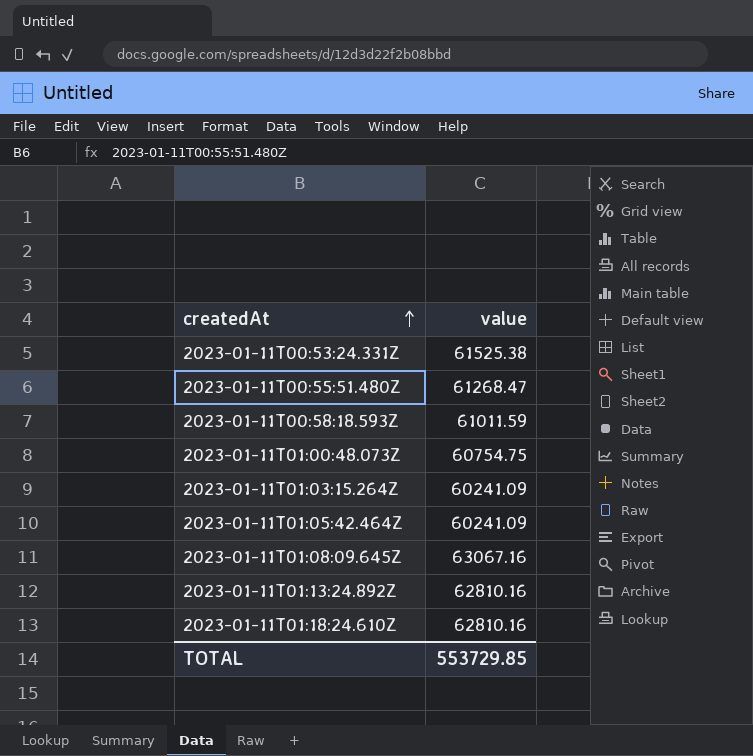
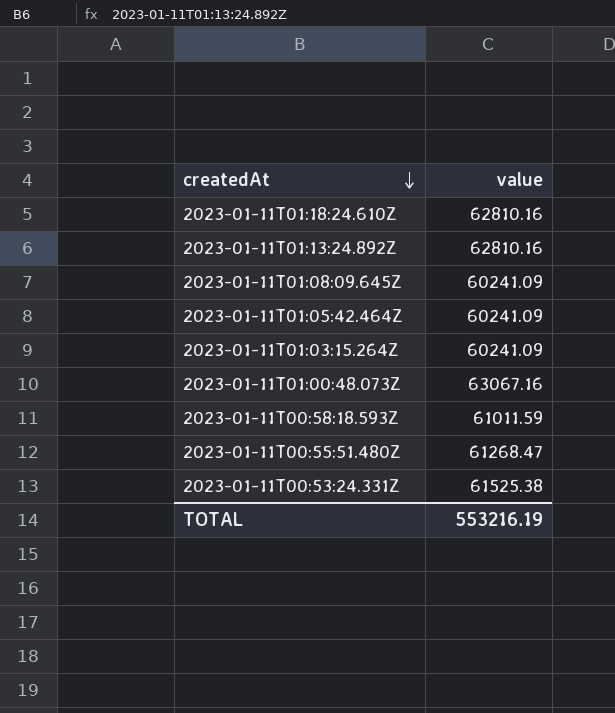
row order: createdAt ascending -> createdAt descending
2023-01-11T01:08:09.645Z | value: 63067.16 -> 60241.09
2023-01-11T01:00:48.073Z | value: 60754.75 -> 63067.16
TOTAL | value: 553729.85 -> 553216.19

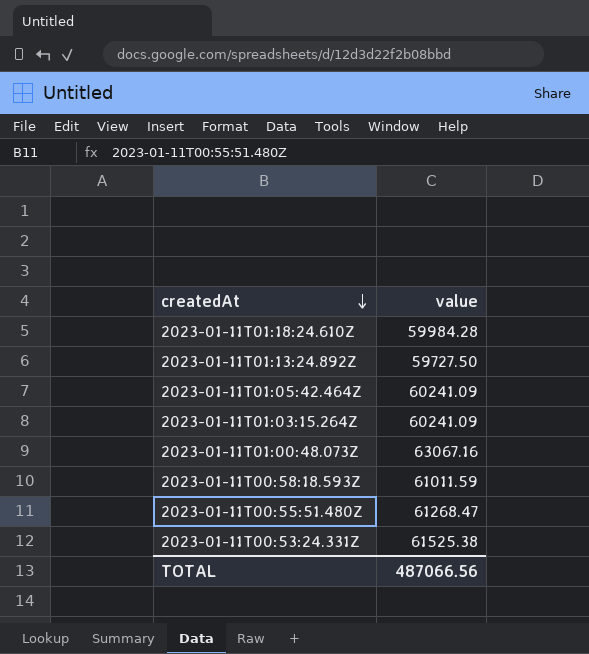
row 2023-01-11T01:08:09.645Z: 60241.09 -> none
2023-01-11T01:18:24.610Z | value: 62810.16 -> 59984.28
2023-01-11T01:13:24.892Z | value: 62810.16 -> 59727.50
TOTAL | value: 553216.19 -> 487066.56

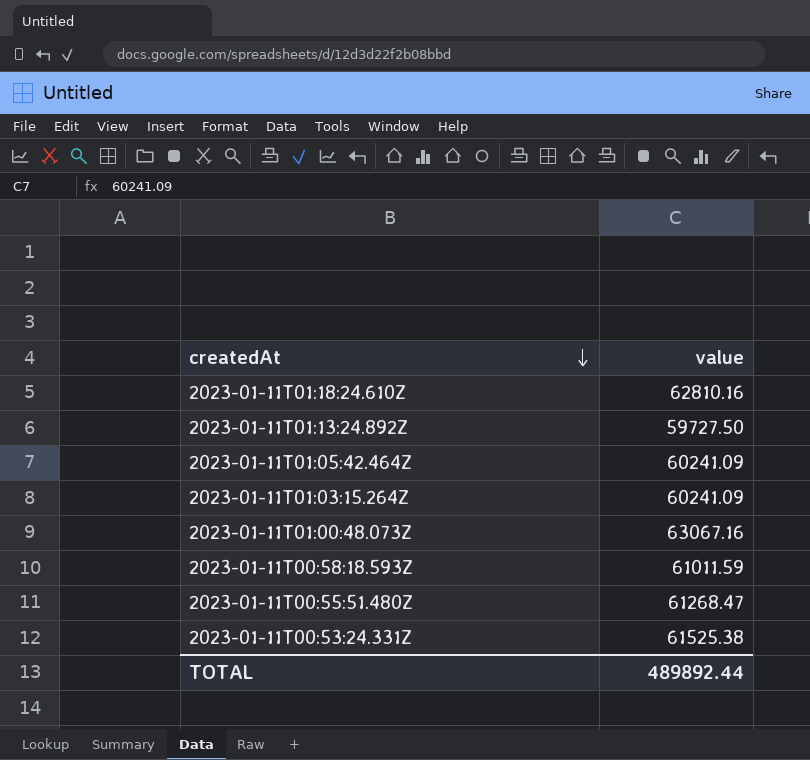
2023-01-11T01:18:24.610Z | value: 59984.28 -> 62810.16
TOTAL | value: 487066.56 -> 489892.44

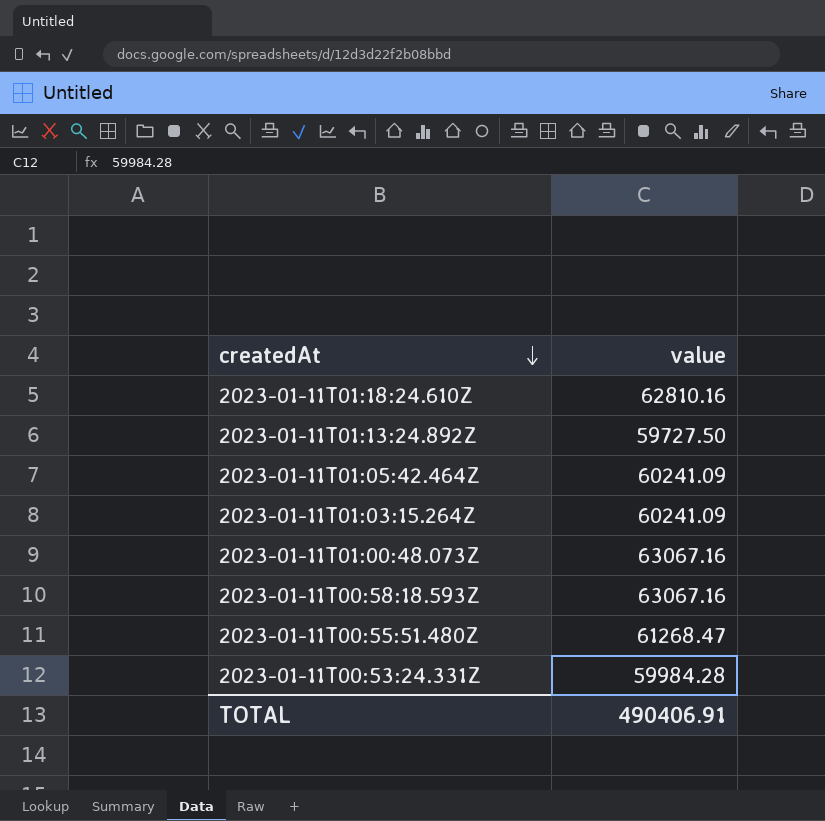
2023-01-11T00:58:18.593Z | value: 61011.59 -> 63067.16
2023-01-11T00:53:24.331Z | value: 61525.38 -> 59984.28
TOTAL | value: 489892.44 -> 490406.91

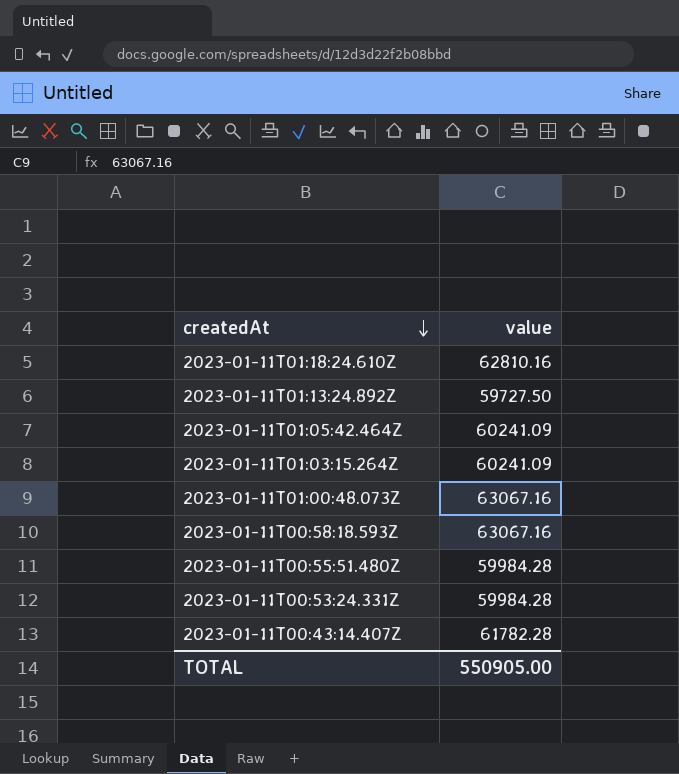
2023-01-11T00:55:51.480Z | value: 61268.47 -> 59984.28
row 2023-01-11T00:43:14.407Z: none -> 61782.28
TOTAL | value: 490406.91 -> 550905.00

